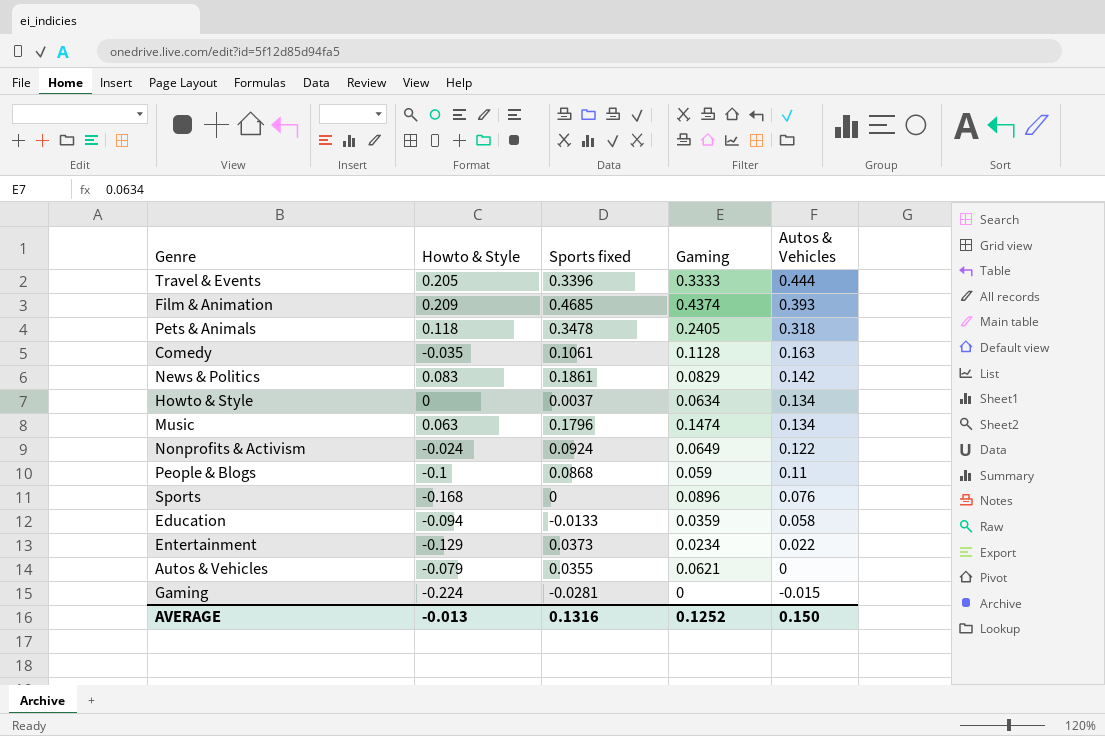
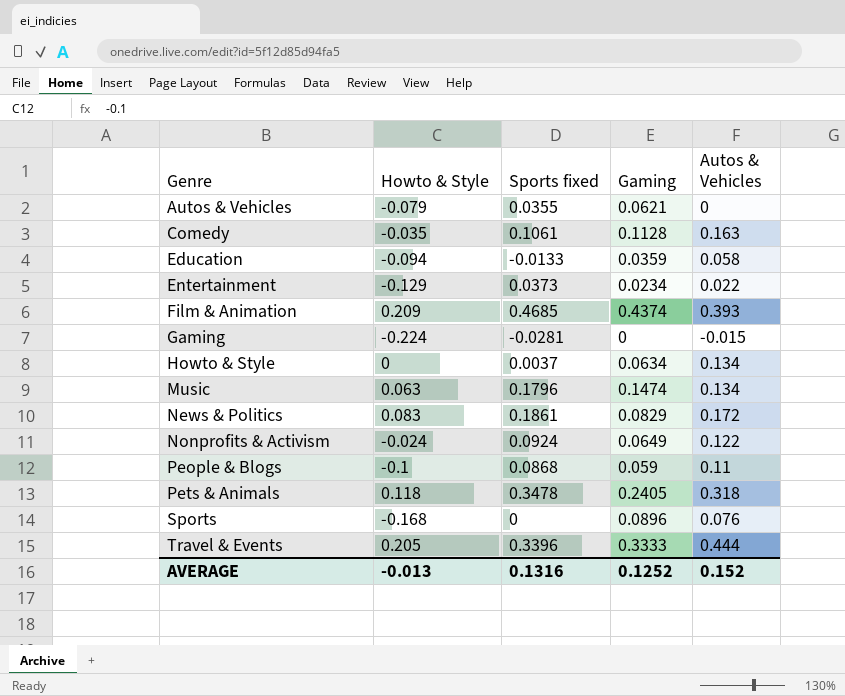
row order: Autos & Vehicles descending -> Genre ascending
News & Politics | Autos & Vehicles: 0.142 -> 0.172
AVERAGE | Autos & Vehicles: 0.150 -> 0.152

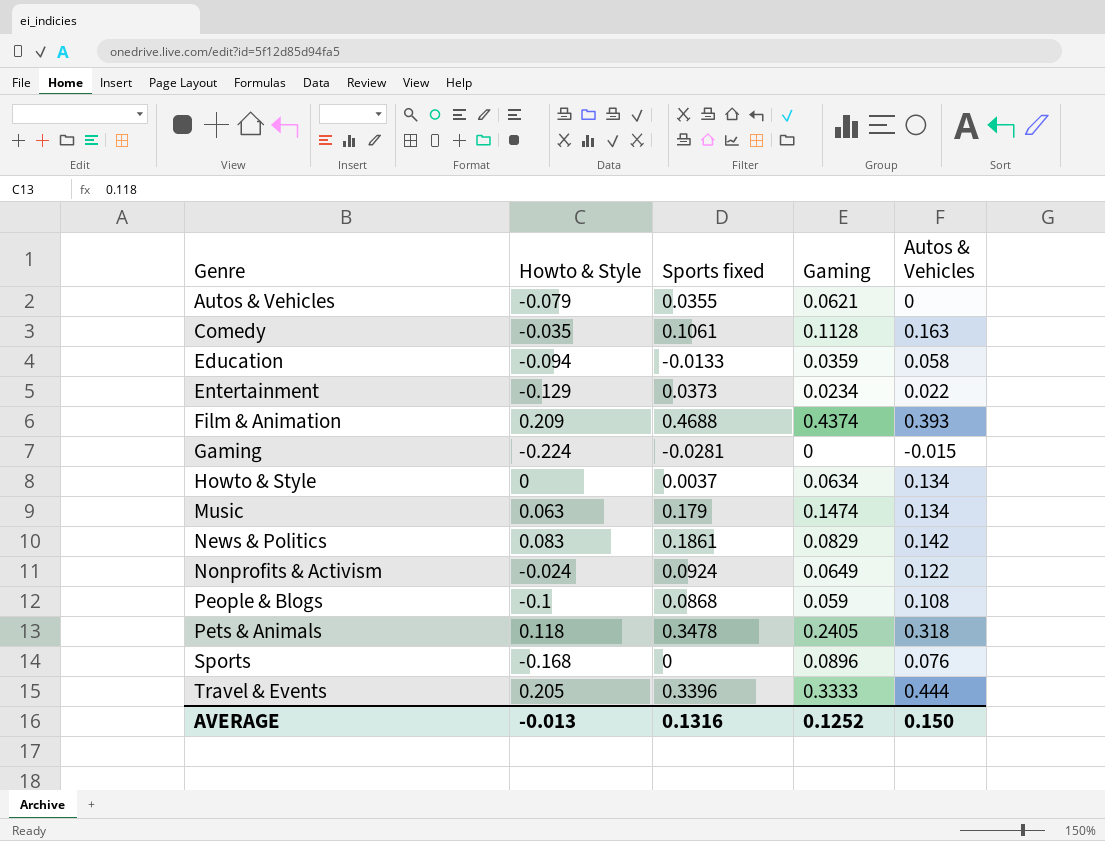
Film & Animation | Sports fixed: 0.4685 -> 0.4688
Music | Sports fixed: 0.1796 -> 0.179
News & Politics | Autos & Vehicles: 0.172 -> 0.142
People & Blogs | Autos & Vehicles: 0.11 -> 0.108
AVERAGE | Autos & Vehicles: 0.152 -> 0.150

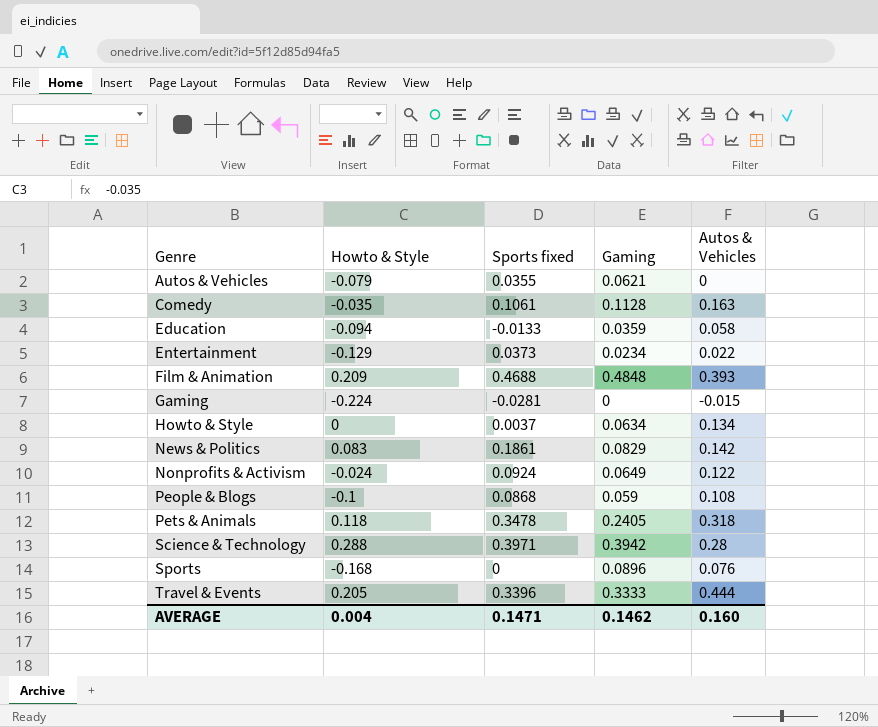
row Music: 0.063 | 0.179 | 0.1474 | 0.134 -> none
Film & Animation | Gaming: 0.4374 -> 0.4848
row Science & Technology: none -> 0.288 | 0.3971 | 0.3942 | 0.28
AVERAGE | Howto & Style: -0.013 -> 0.004
AVERAGE | Sports fixed: 0.1316 -> 0.1471
AVERAGE | Gaming: 0.1252 -> 0.1462
AVERAGE | Autos & Vehicles: 0.150 -> 0.160

